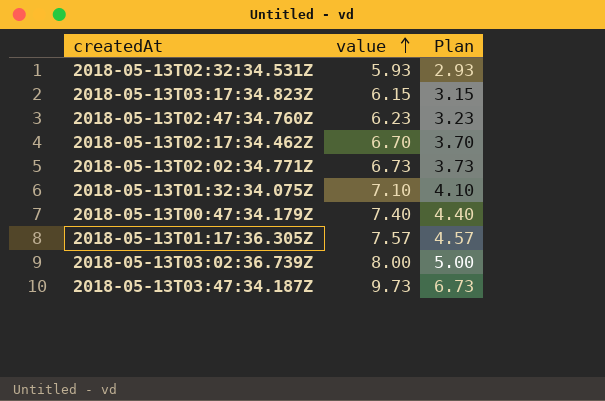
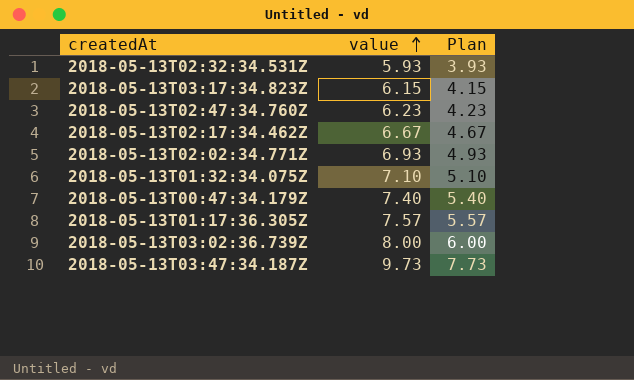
column Plan | formula: [value] - 3 -> [value] - 2
2018-05-13T02:17:34.462Z | value: 6.70 -> 6.67
2018-05-13T02:02:34.771Z | value: 6.73 -> 6.93

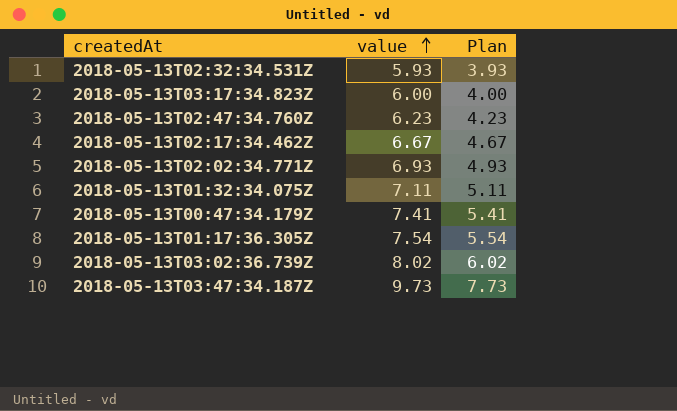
2018-05-13T03:17:34.823Z | value: 6.15 -> 6.00
2018-05-13T03:17:34.823Z | Plan: 4.15 -> 4.00
2018-05-13T01:32:34.075Z | value: 7.10 -> 7.11
2018-05-13T01:32:34.075Z | Plan: 5.10 -> 5.11
2018-05-13T00:47:34.179Z | value: 7.40 -> 7.41
2018-05-13T00:47:34.179Z | Plan: 5.40 -> 5.41
2018-05-13T01:17:36.305Z | value: 7.57 -> 7.54
2018-05-13T01:17:36.305Z | Plan: 5.57 -> 5.54
2018-05-13T03:02:36.739Z | value: 8.00 -> 8.02
2018-05-13T03:02:36.739Z | Plan: 6.00 -> 6.02

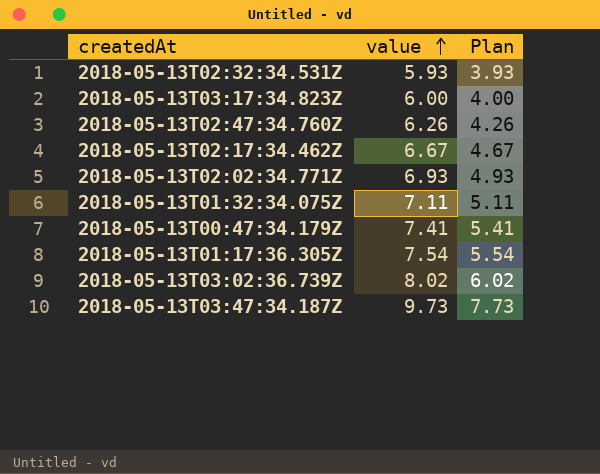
2018-05-13T02:47:34.760Z | value: 6.23 -> 6.26
2018-05-13T02:47:34.760Z | Plan: 4.23 -> 4.26

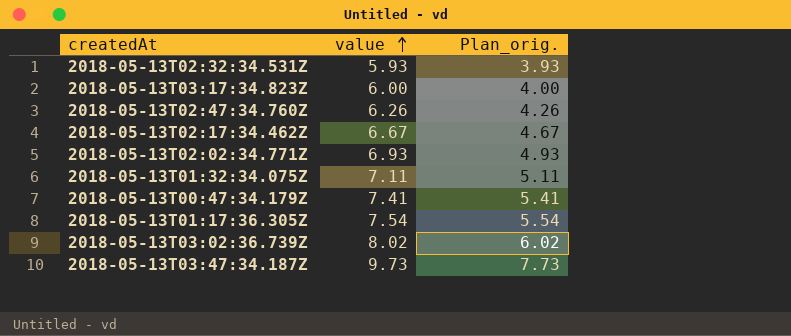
column name: Plan -> Plan_orig.

